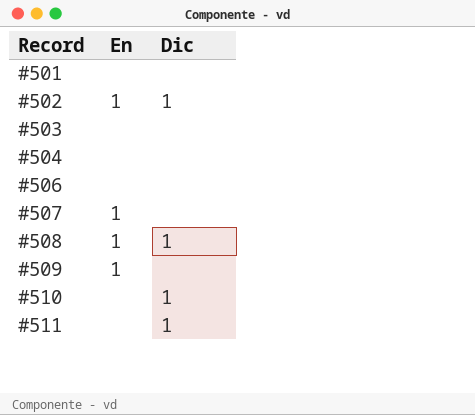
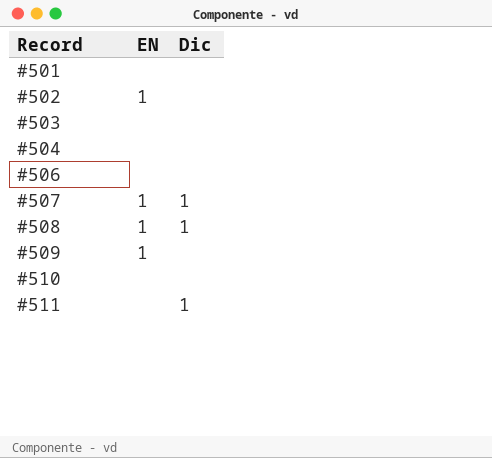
column name: En -> EN
#502 | Dic: 1 -> none
#507 | Dic: none -> 1
#510 | Dic: 1 -> none

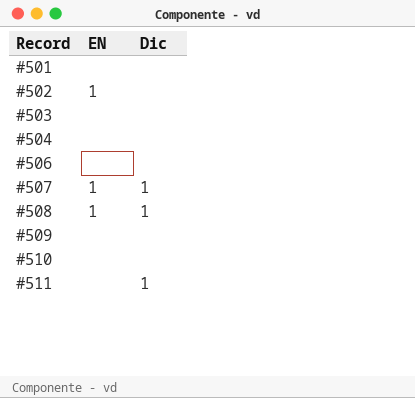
#509 | EN: 1 -> none

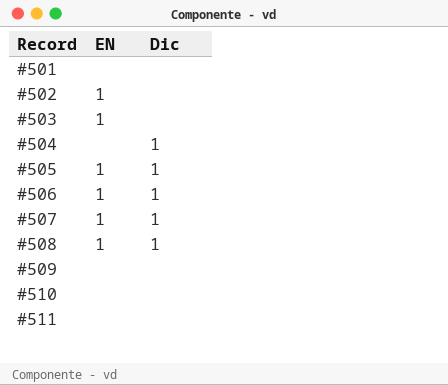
#503 | EN: none -> 1
#504 | Dic: none -> 1
row #505: none -> 1 | 1
#506 | EN: none -> 1
#506 | Dic: none -> 1
#511 | Dic: 1 -> none

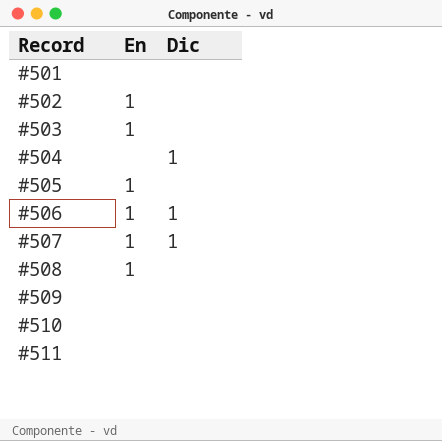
column name: EN -> En
#505 | Dic: 1 -> none
#508 | Dic: 1 -> none

